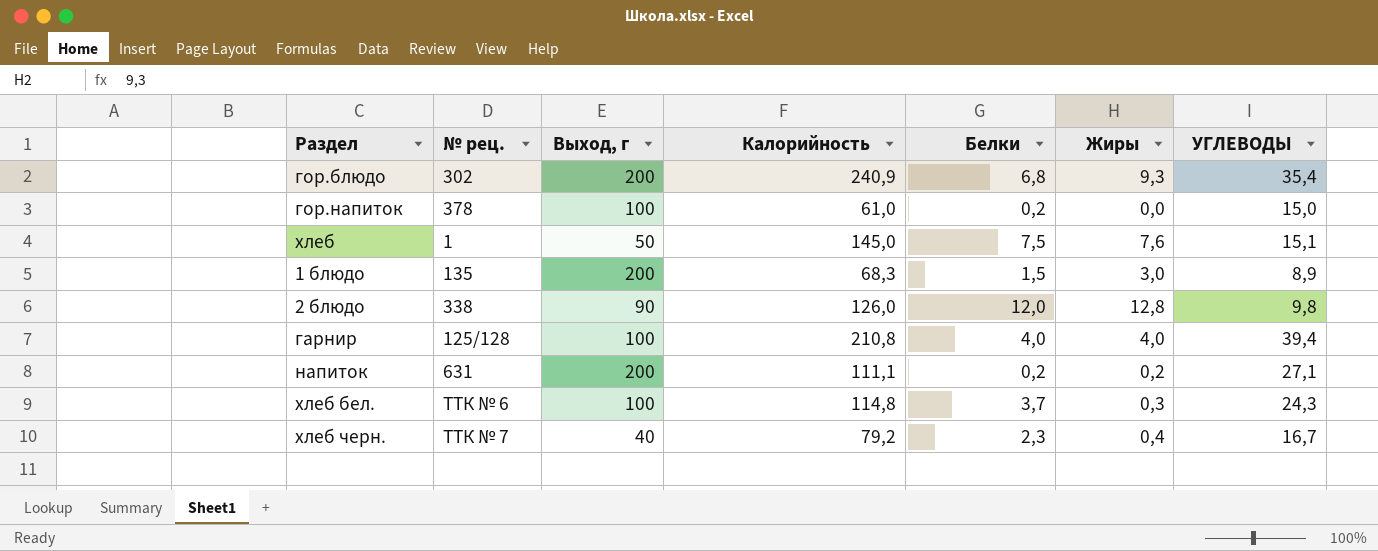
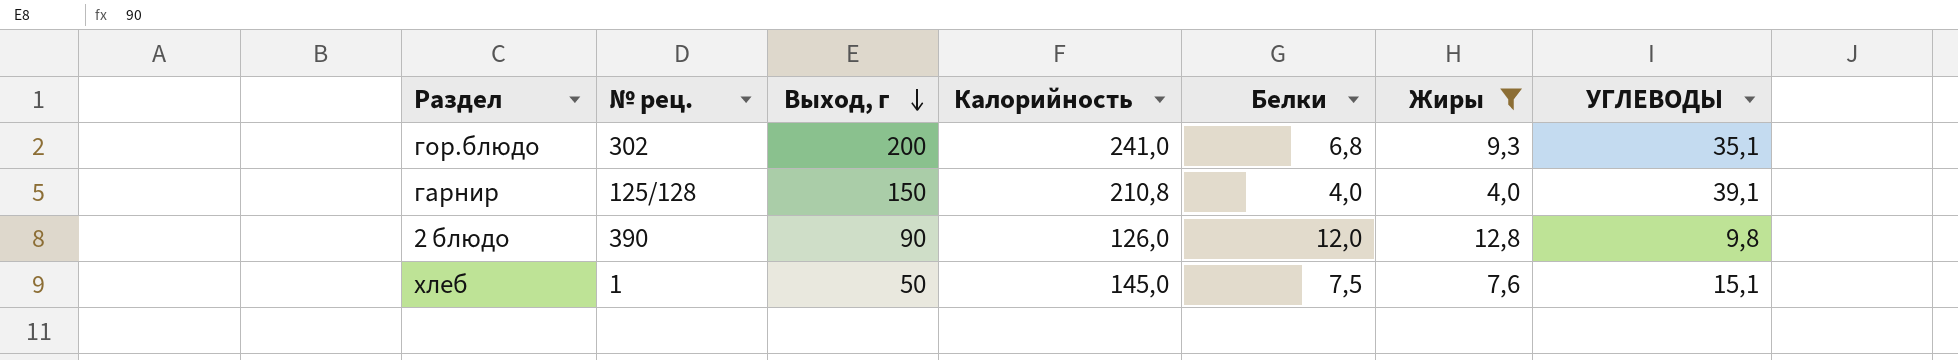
filter: none -> Жиры >= 4,0
row order: none -> Выход, г descending
гор.блюдо | Калорийность: 240,9 -> 241,0
гор.блюдо | УГЛЕВОДЫ: 35,4 -> 35,1
гарнир | Выход, г: 100 -> 150
гарнир | УГЛЕВОДЫ: 39,4 -> 39,1
2 блюдо | № рец.: 338 -> 390

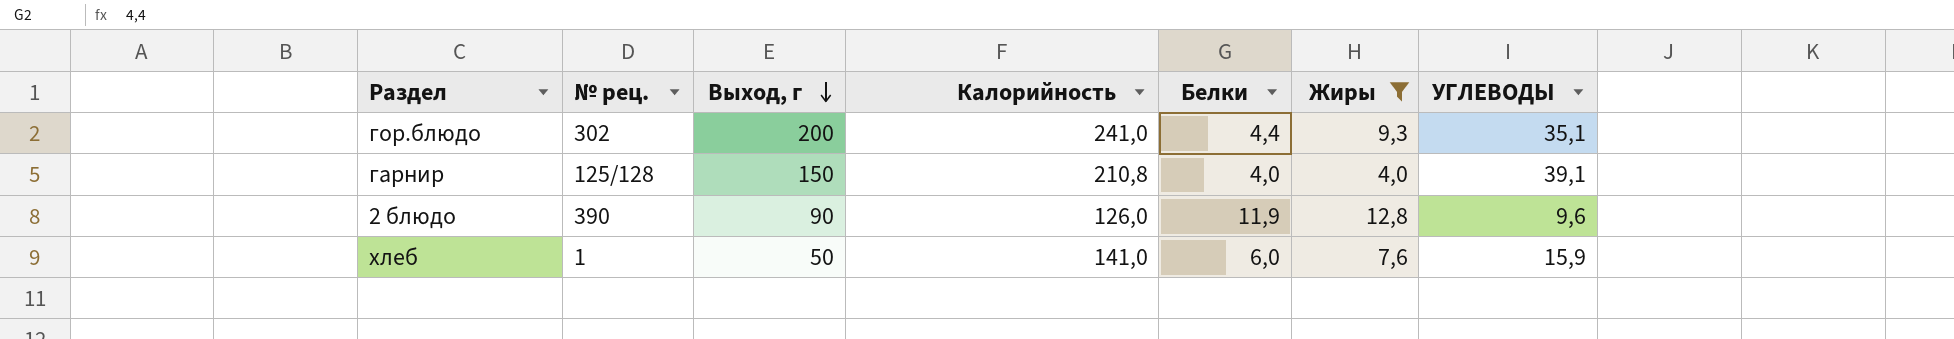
гор.блюдо | Белки: 6,8 -> 4,4
2 блюдо | Белки: 12,0 -> 11,9
2 блюдо | УГЛЕВОДЫ: 9,8 -> 9,6
хлеб | Калорийность: 145,0 -> 141,0
хлеб | Белки: 7,5 -> 6,0
хлеб | УГЛЕВОДЫ: 15,1 -> 15,9

